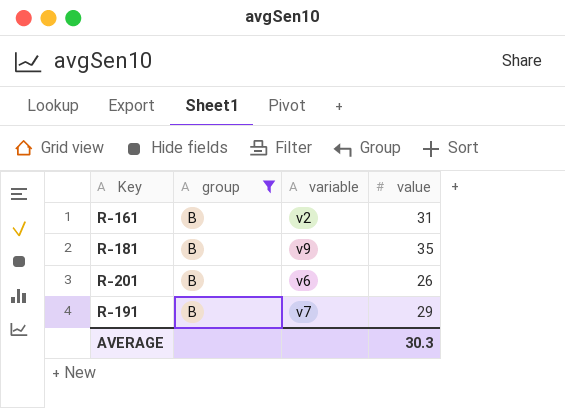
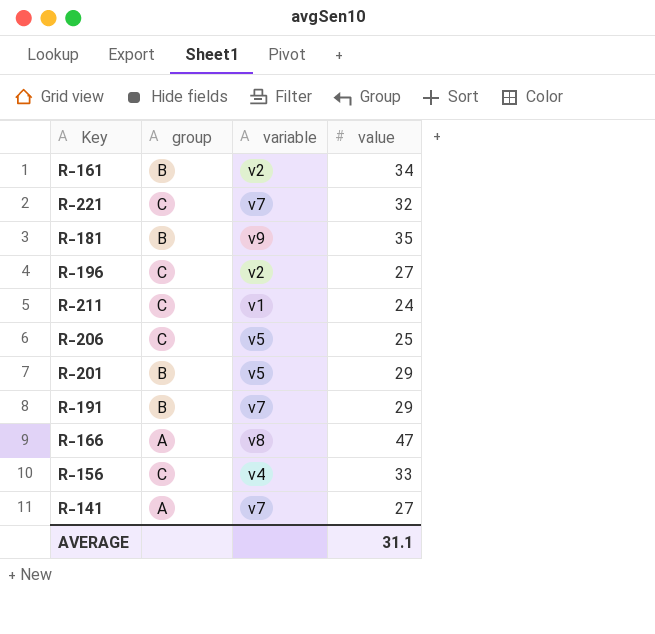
filter: group = B -> none
R-161 | value: 31 -> 34
R-201 | variable: v6 -> v5
R-201 | value: 26 -> 29
AVERAGE | value: 30.3 -> 31.1

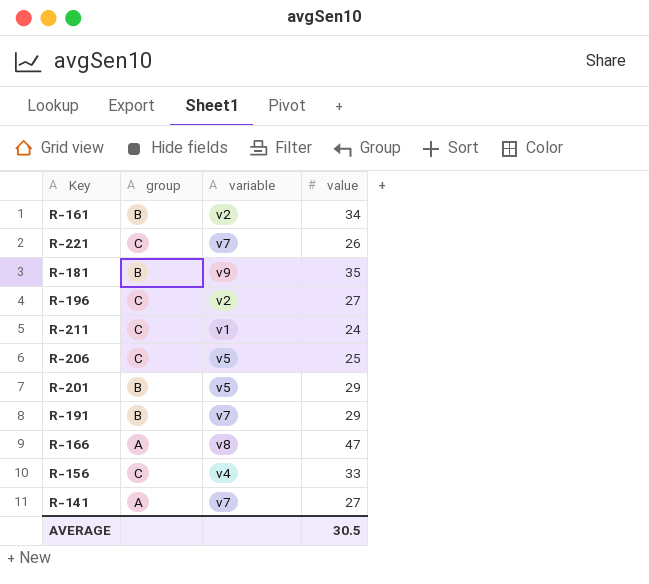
R-221 | value: 32 -> 26
AVERAGE | value: 31.1 -> 30.5

